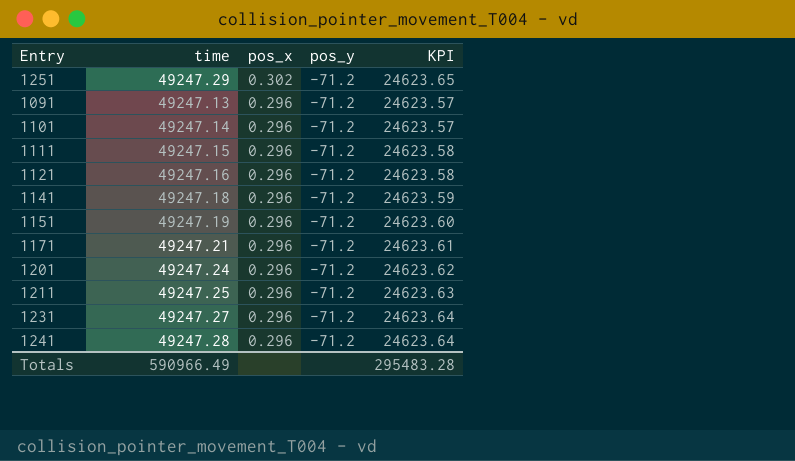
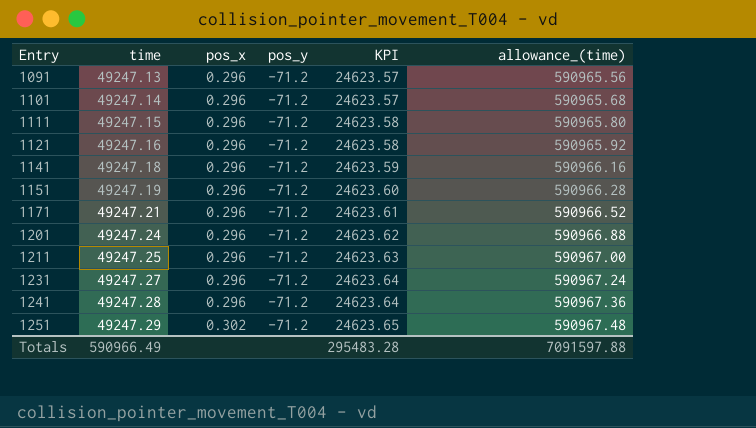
row order: pos_x descending -> Entry ascending
column allowance_(time) | formula: none -> [time] * 12

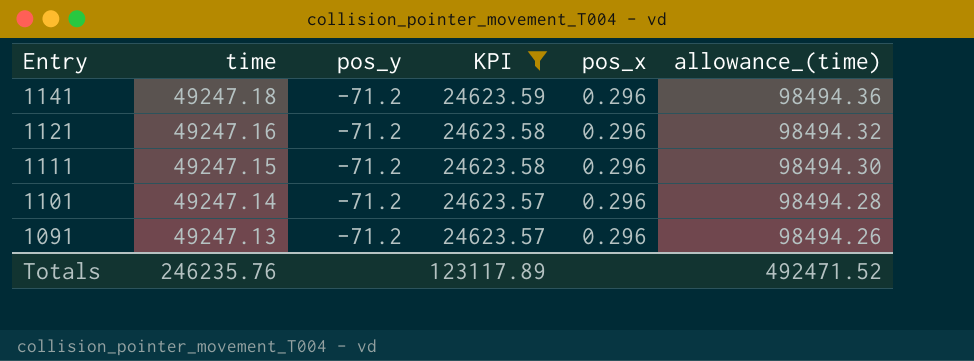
filter: none -> KPI <= 24623.59
row order: Entry ascending -> Entry descending
column pos_x | position: 3 -> 5
column allowance_(time) | formula: [time] * 12 -> [time] * 2
Totals | time: 590966.49 -> 246235.76
Totals | KPI: 295483.28 -> 123117.89
Totals | allowance_(time): 7091597.88 -> 492471.52

